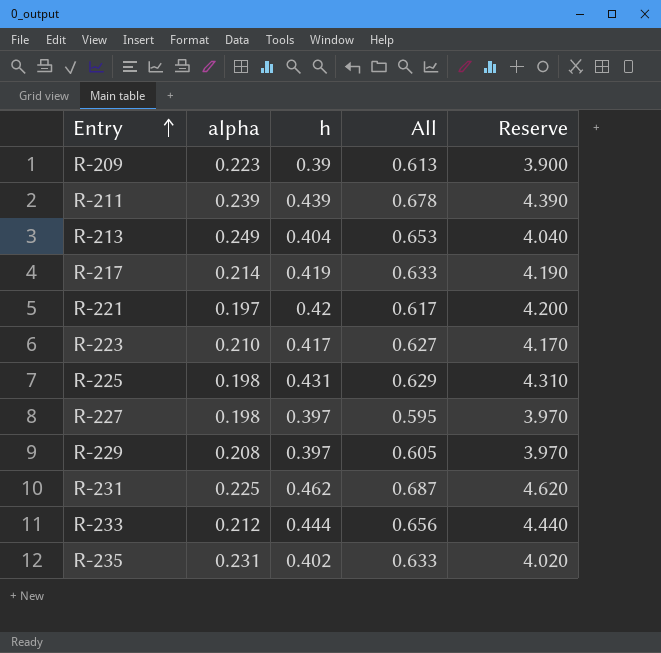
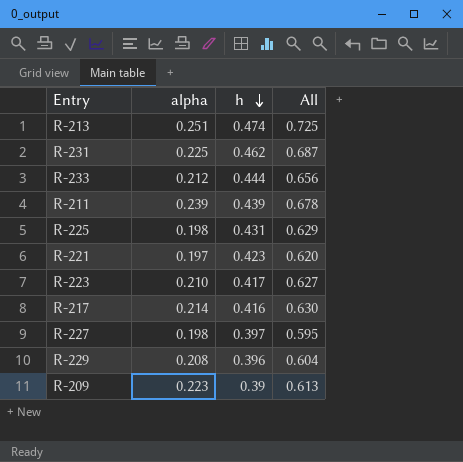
row order: Entry ascending -> h descending
column Reserve | formula: [h] * 10 -> none
row R-235: 0.231 | 0.402 | 0.633 | 4.020 -> none
R-213 | alpha: 0.249 -> 0.251
R-213 | h: 0.404 -> 0.474
R-213 | All: 0.653 -> 0.725
R-221 | h: 0.42 -> 0.423
R-221 | All: 0.617 -> 0.620
R-217 | h: 0.419 -> 0.416
R-217 | All: 0.633 -> 0.630
R-229 | h: 0.397 -> 0.396
R-229 | All: 0.605 -> 0.604

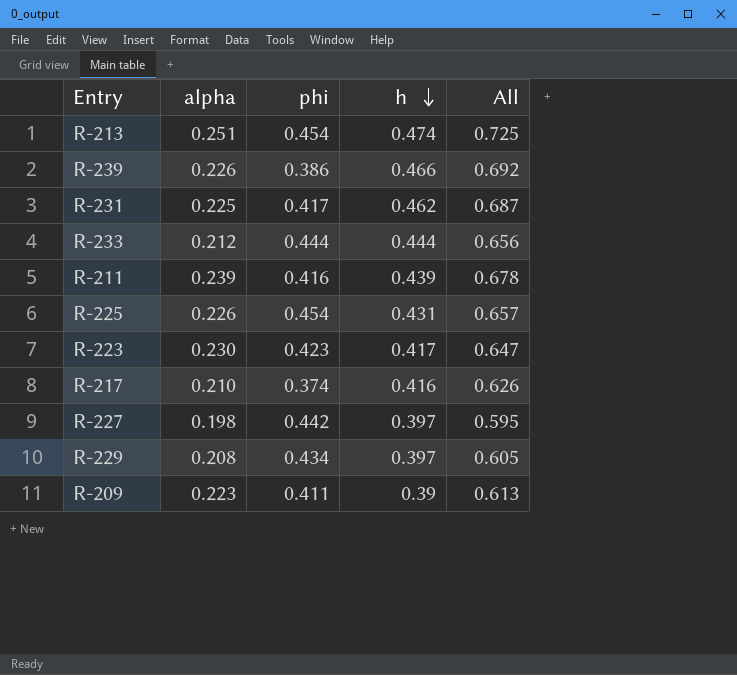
column phi | position: none -> 3
row R-221: 0.197 | 0.423 | 0.620 -> none
row R-239: none -> 0.226 | 0.386 | 0.466 | 0.692
R-225 | alpha: 0.198 -> 0.226
R-225 | All: 0.629 -> 0.657
R-223 | alpha: 0.210 -> 0.230
R-223 | All: 0.627 -> 0.647
R-217 | alpha: 0.214 -> 0.210
R-217 | All: 0.630 -> 0.626
R-229 | h: 0.396 -> 0.397
R-229 | All: 0.604 -> 0.605

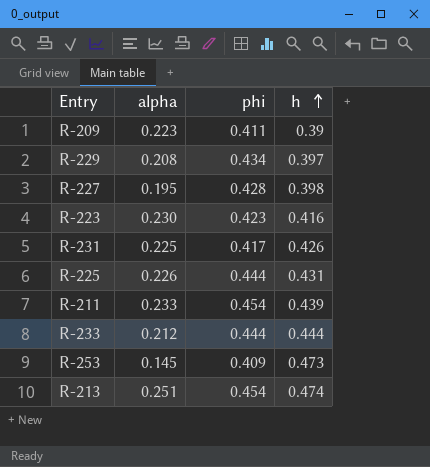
row order: h descending -> h ascending
column All | formula: [alpha] + [h] -> none
row R-239: 0.226 | 0.386 | 0.466 | 0.692 -> none
row R-217: 0.210 | 0.374 | 0.416 | 0.626 -> none
R-227 | alpha: 0.198 -> 0.195
R-227 | phi: 0.442 -> 0.428
R-227 | h: 0.397 -> 0.398
R-223 | h: 0.417 -> 0.416
R-231 | h: 0.462 -> 0.426
R-225 | phi: 0.454 -> 0.444
R-211 | alpha: 0.239 -> 0.233
R-211 | phi: 0.416 -> 0.454
row R-253: none -> 0.145 | 0.409 | 0.473

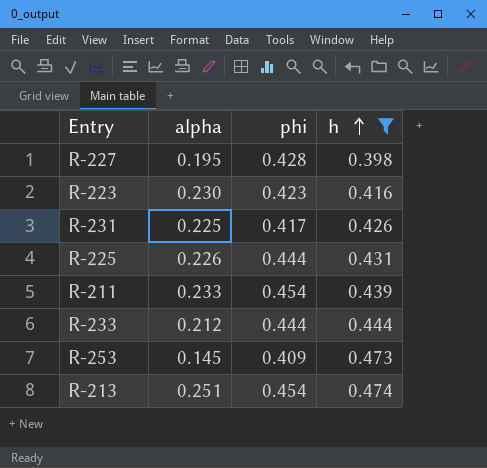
filter: none -> h >= 0.398

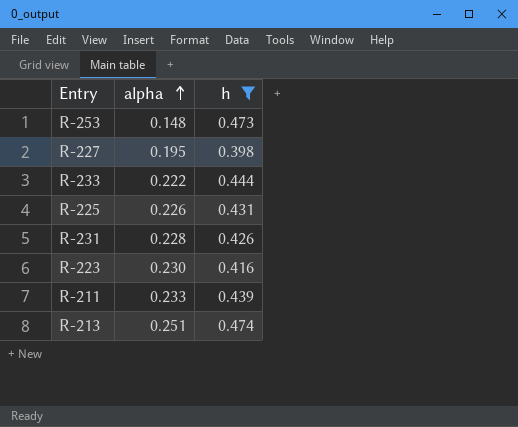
row order: h ascending -> alpha ascending
column phi | position: 3 -> none
R-253 | alpha: 0.145 -> 0.148
R-233 | alpha: 0.212 -> 0.222
R-231 | alpha: 0.225 -> 0.228

